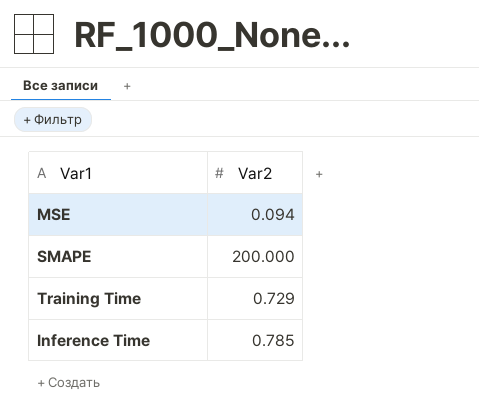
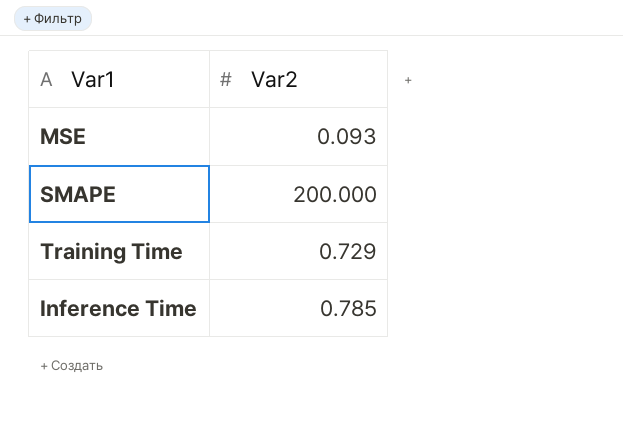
MSE | Var2: 0.094 -> 0.093

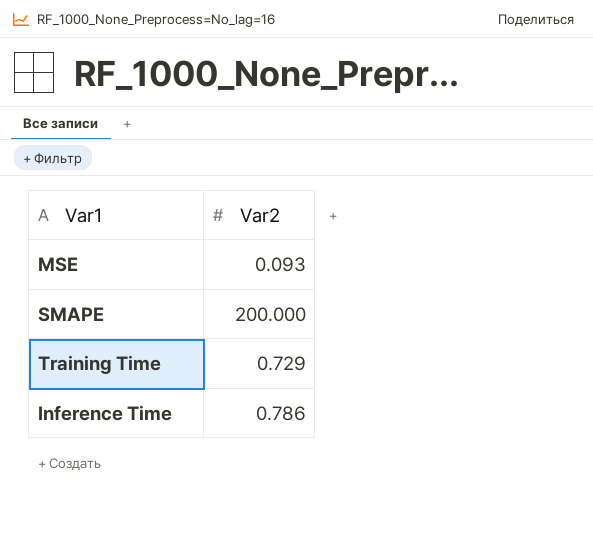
Inference Time | Var2: 0.785 -> 0.786

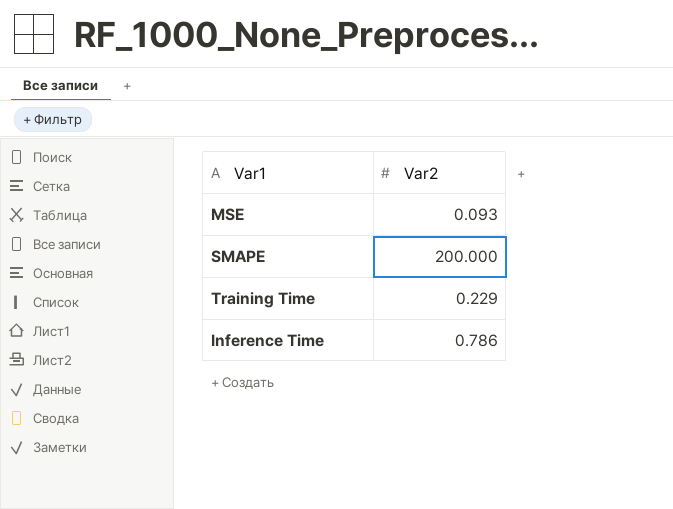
Training Time | Var2: 0.729 -> 0.229

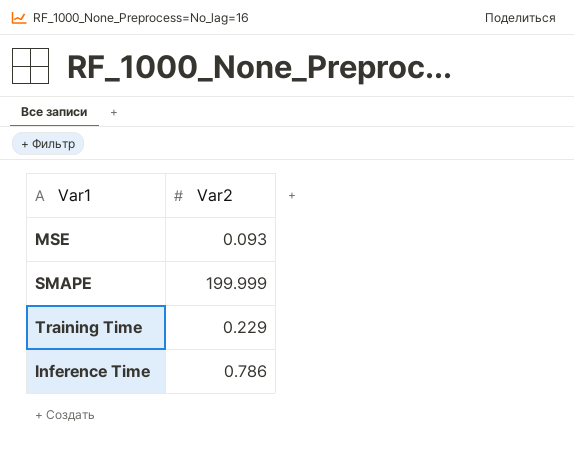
SMAPE | Var2: 200.000 -> 199.999

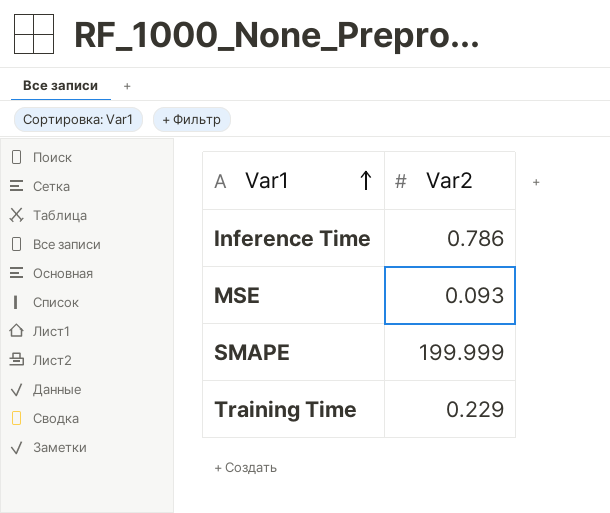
row order: none -> Var1 ascending

